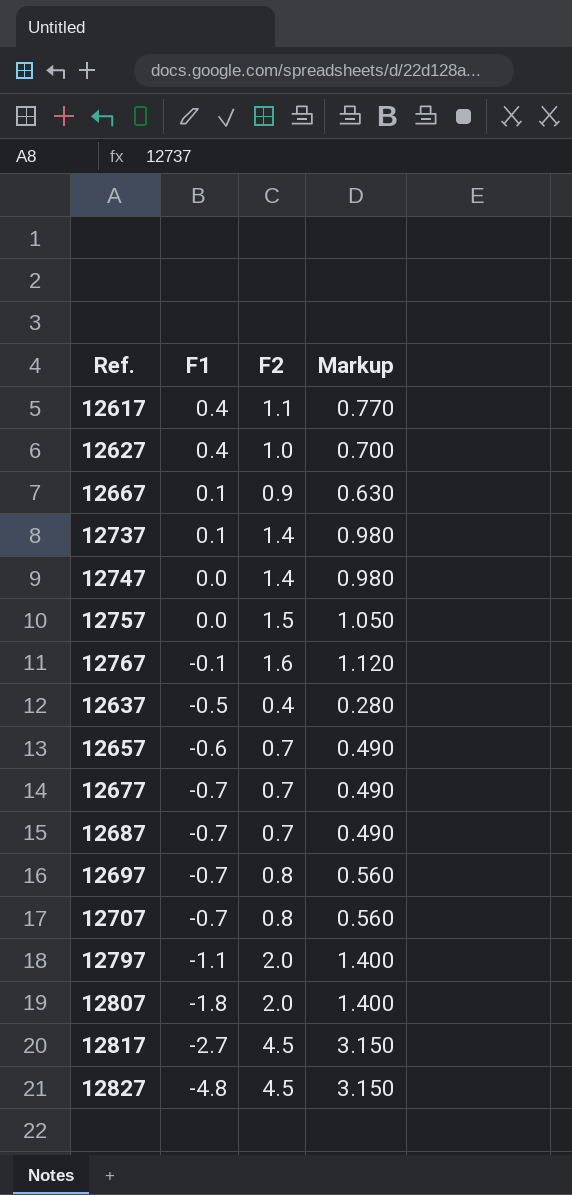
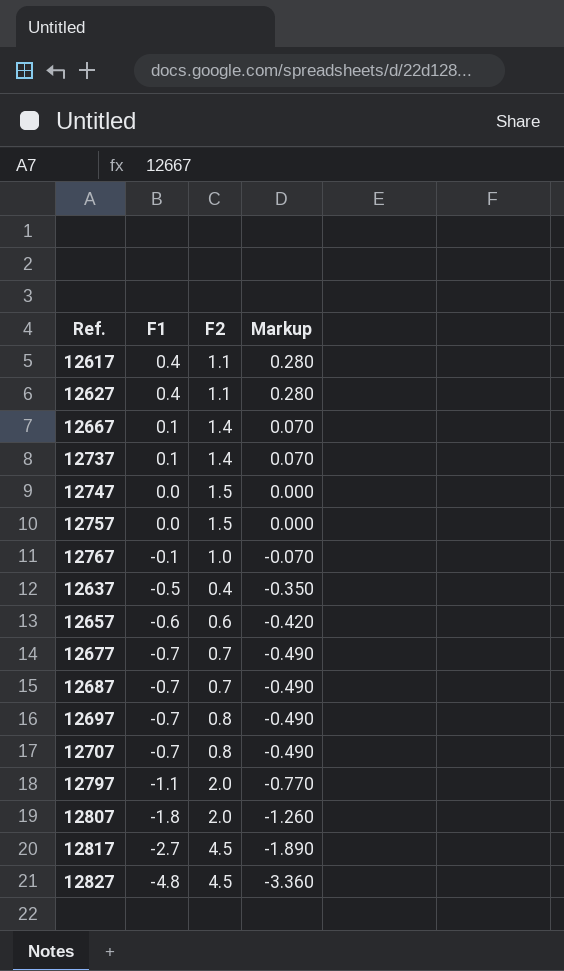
column Markup | formula: [F2] * 0.7 -> [F1] * 0.7
12627 | F2: 1.0 -> 1.1
12667 | F2: 0.9 -> 1.4
12747 | F2: 1.4 -> 1.5
12767 | F2: 1.6 -> 1.0
12657 | F2: 0.7 -> 0.6

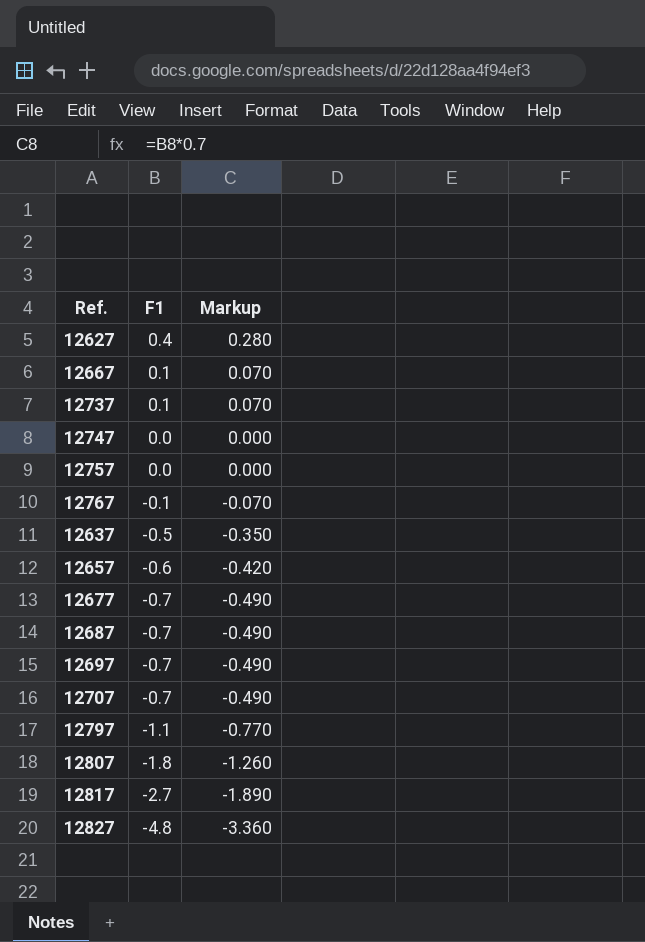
column F2 | position: 3 -> none
row 12617: 0.4 | 1.1 | 0.280 -> none

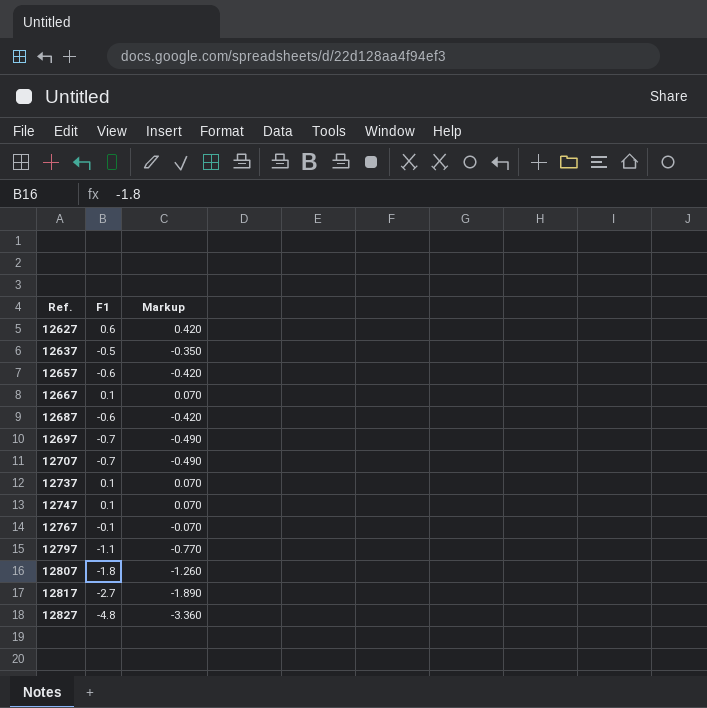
row order: F1 descending -> Ref. ascending
row 12757: 0.0 | 0.000 -> none
row 12677: -0.7 | -0.490 -> none
12627 | F1: 0.4 -> 0.6
12627 | Markup: 0.280 -> 0.420
12687 | F1: -0.7 -> -0.6
12687 | Markup: -0.490 -> -0.420
12747 | F1: 0.0 -> 0.1
12747 | Markup: 0.000 -> 0.070

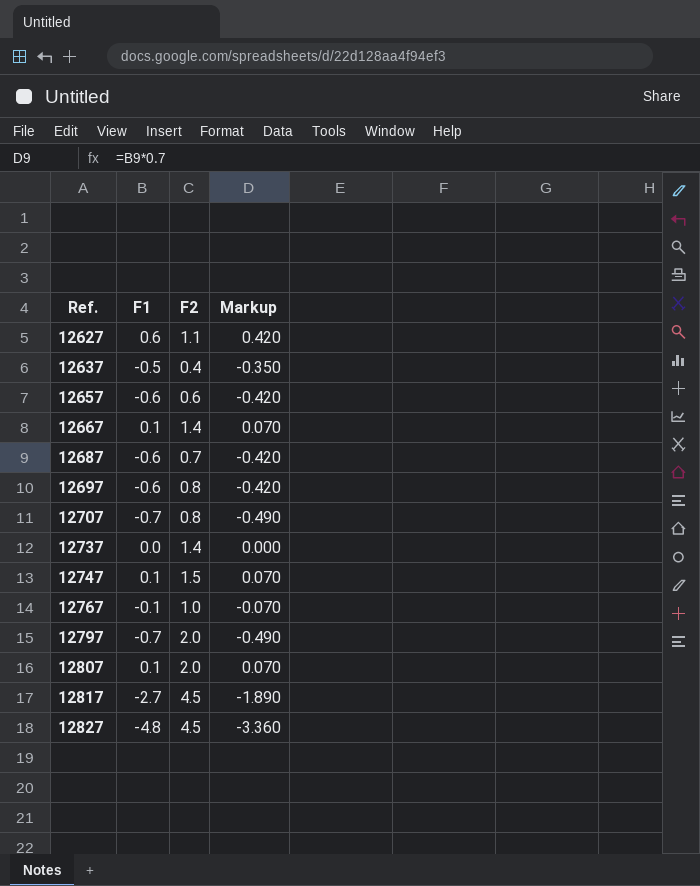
column F2 | position: none -> 3
12697 | F1: -0.7 -> -0.6
12697 | Markup: -0.490 -> -0.420
12737 | F1: 0.1 -> 0.0
12737 | Markup: 0.070 -> 0.000
12797 | F1: -1.1 -> -0.7
12797 | Markup: -0.770 -> -0.490
12807 | F1: -1.8 -> 0.1
12807 | Markup: -1.260 -> 0.070

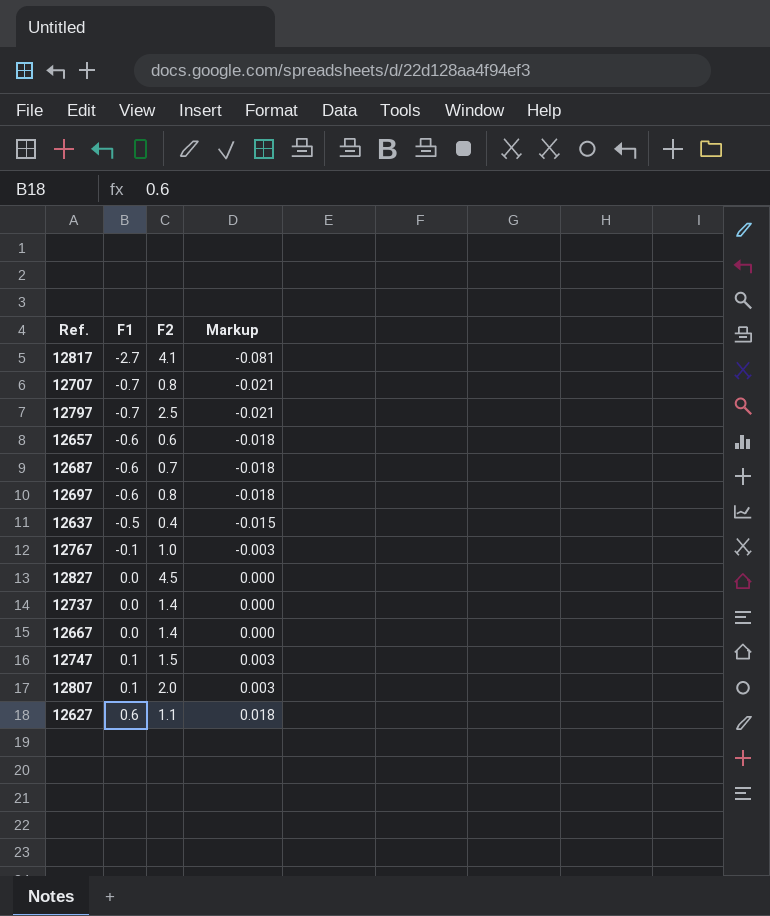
row order: Ref. ascending -> F1 ascending
column Markup | formula: [F1] * 0.7 -> [F1] * 0.03
12817 | F2: 4.5 -> 4.1
12797 | F2: 2.0 -> 2.5
12827 | F1: -4.8 -> 0.0
12667 | F1: 0.1 -> 0.0

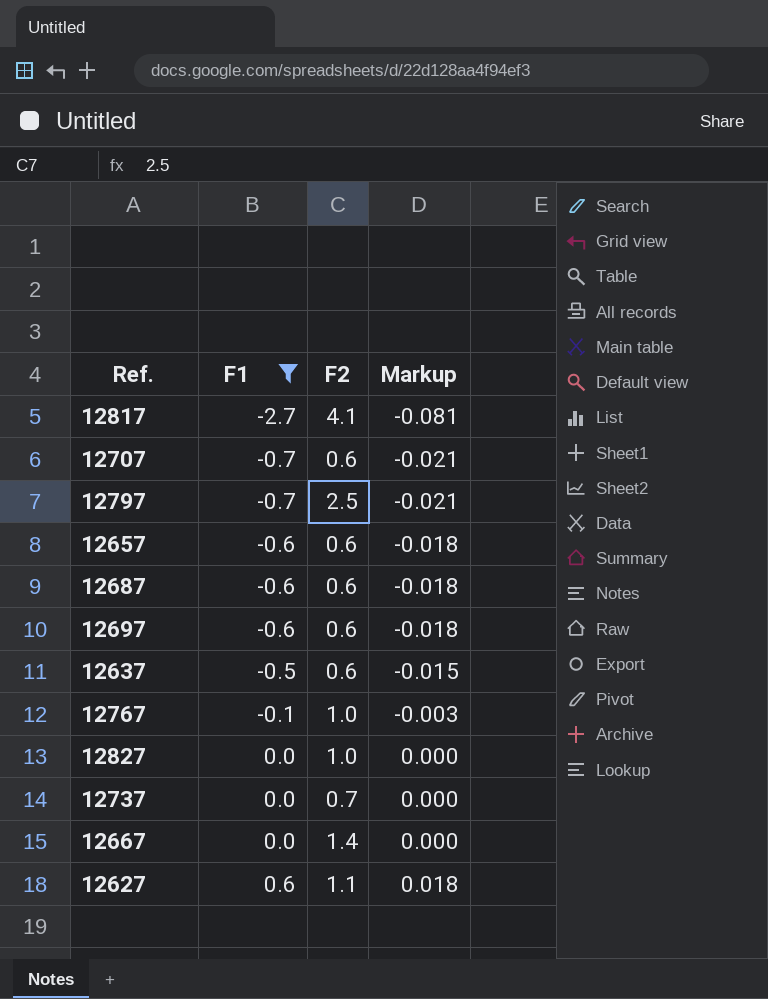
filter: none -> F1 != 0.1
12707 | F2: 0.8 -> 0.6
12687 | F2: 0.7 -> 0.6
12697 | F2: 0.8 -> 0.6
12637 | F2: 0.4 -> 0.6
12827 | F2: 4.5 -> 1.0
12737 | F2: 1.4 -> 0.7

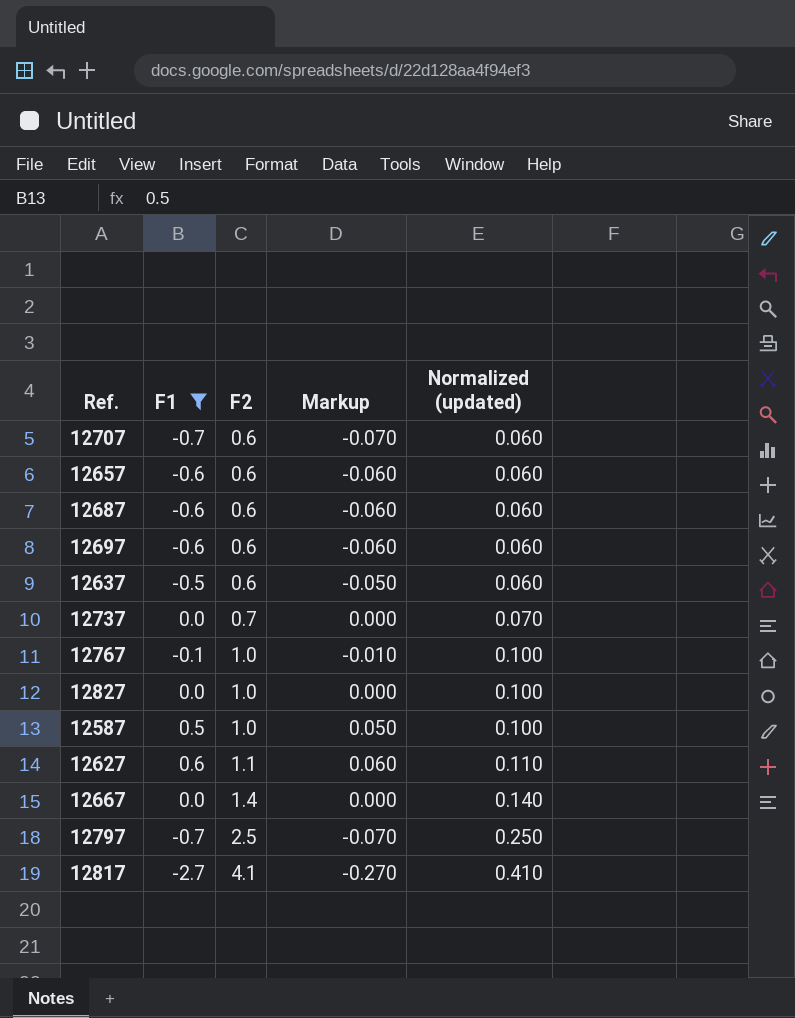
row order: F1 ascending -> F2 ascending
column Markup | formula: [F1] * 0.03 -> [F1] * 0.1
column Normalized (updated) | formula: none -> [F2] * 0.1
row 12587: none -> 0.5 | 1.0 | 0.050 | 0.100

